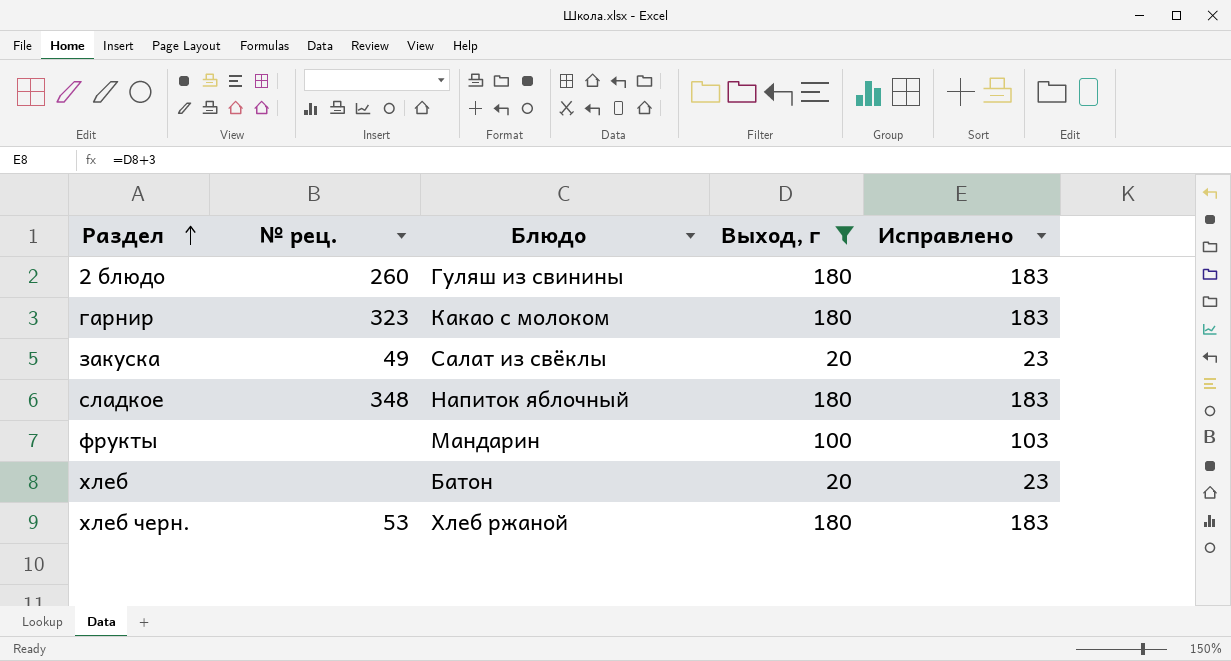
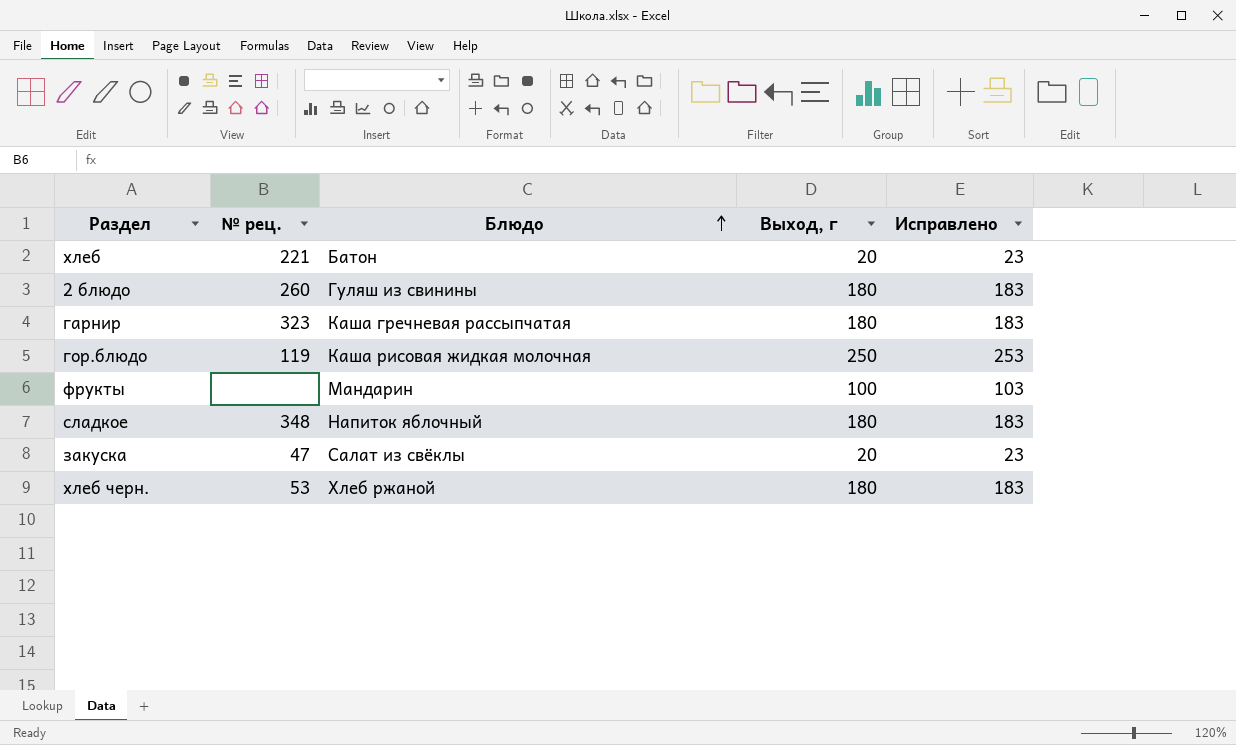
filter: Выход, г != 250 -> none
row order: Раздел ascending -> Блюдо ascending
хлеб | № рец.: none -> 221
гарнир | Блюдо: Какао с молоком -> Каша гречневая рассыпчатая
закуска | № рец.: 49 -> 47

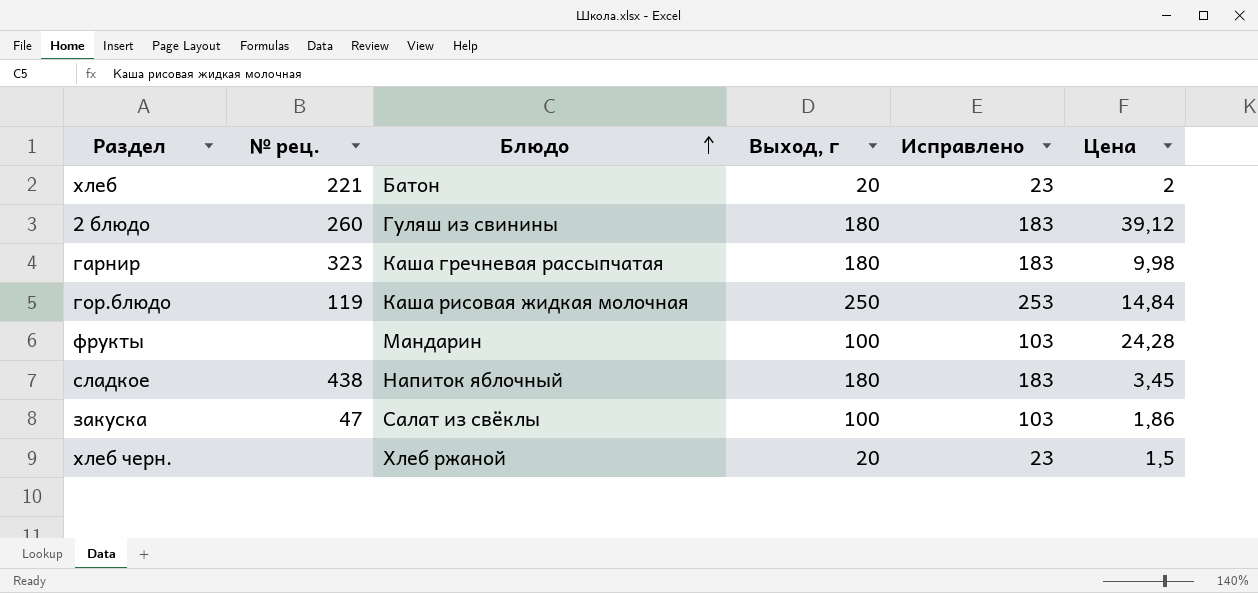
column Цена | position: none -> 6
сладкое | № рец.: 348 -> 438
закуска | Выход, г: 20 -> 100
закуска | Исправлено: 23 -> 103
хлеб черн. | № рец.: 53 -> none
хлеб черн. | Выход, г: 180 -> 20
хлеб черн. | Исправлено: 183 -> 23

